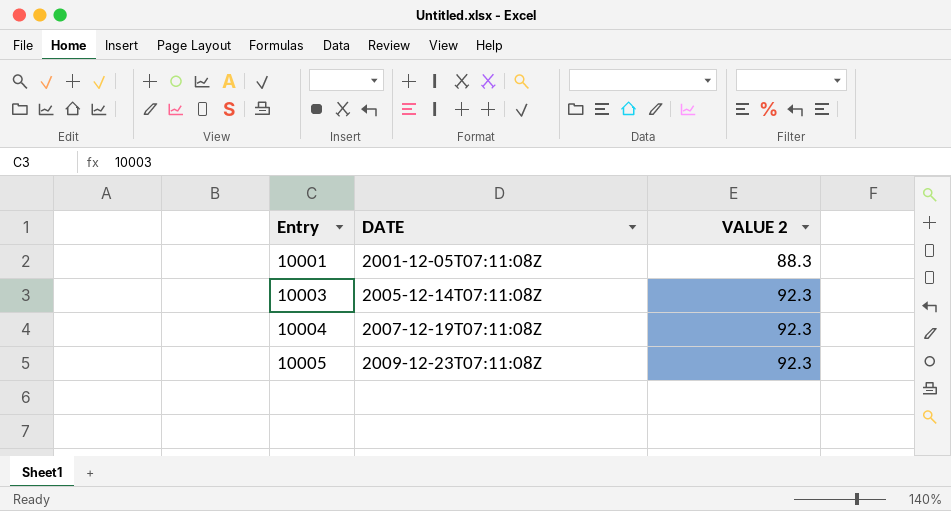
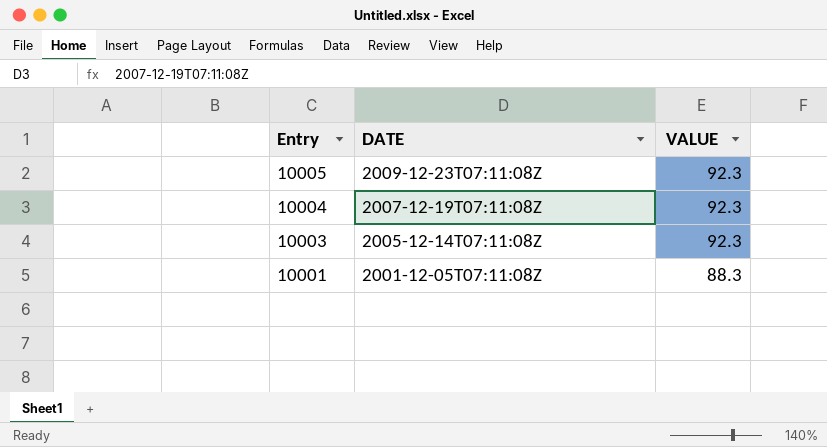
row order: Entry ascending -> Entry descending
column name: VALUE 2 -> VALUE

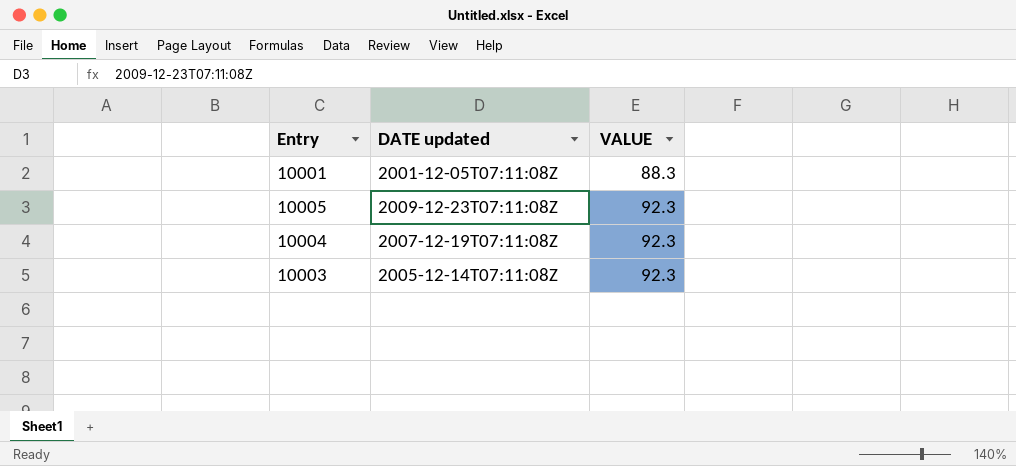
row order: Entry descending -> VALUE ascending
column name: DATE -> DATE updated

